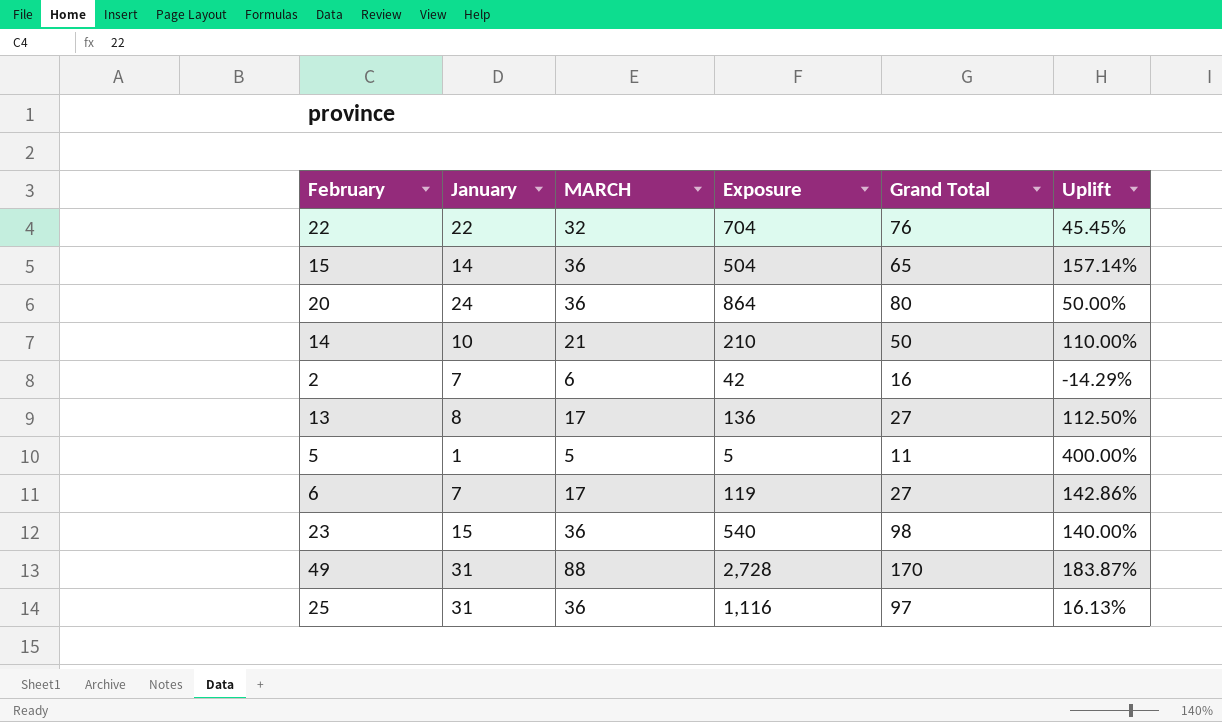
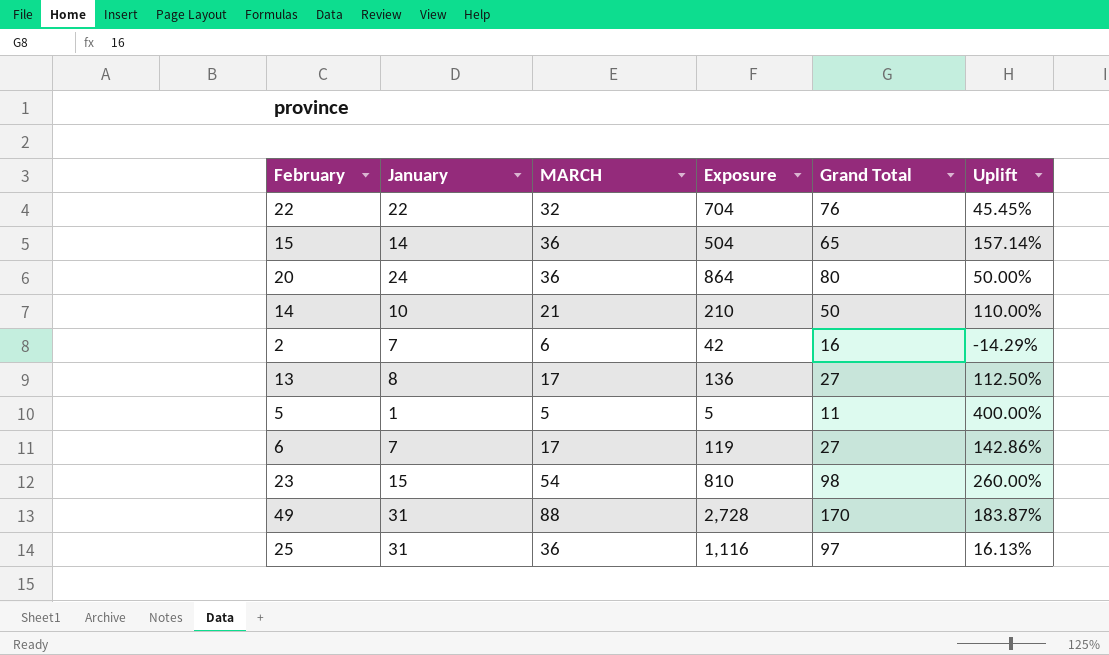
23 | MARCH: 36 -> 54
23 | Exposure: 540 -> 810
23 | Uplift: 140.00% -> 260.00%

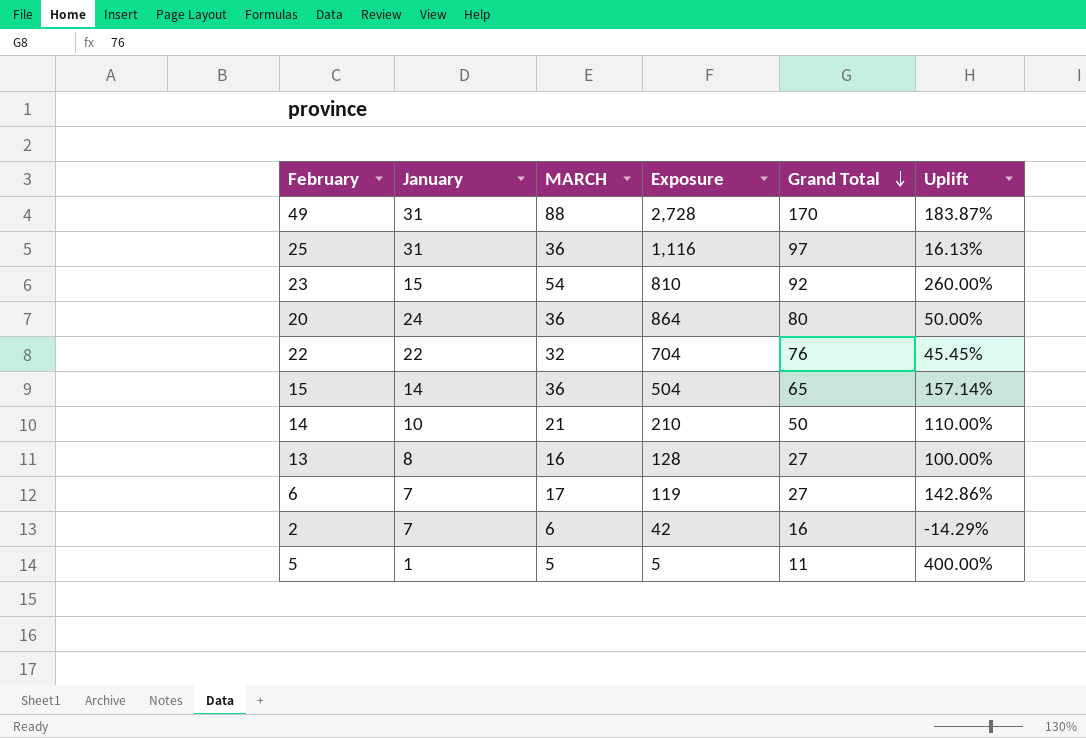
row order: none -> Grand Total descending
23 | Grand Total: 98 -> 92
13 | MARCH: 17 -> 16
13 | Exposure: 136 -> 128
13 | Uplift: 112.50% -> 100.00%

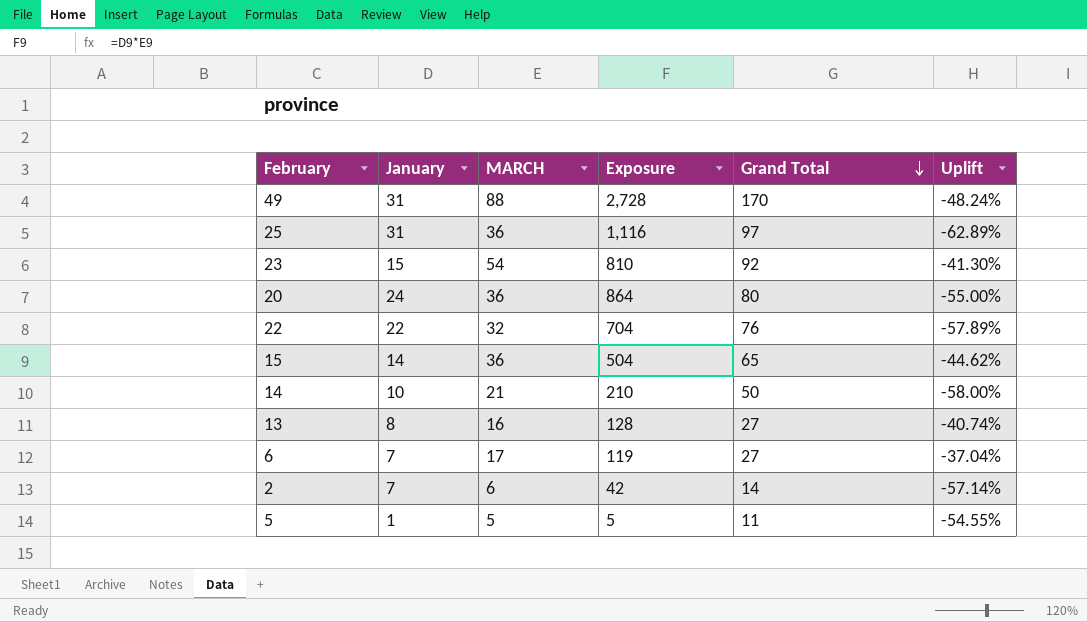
column Uplift | formula: ([MARCH] - [January]) / [January] -> ([MARCH] - [Grand Total]) / [Grand Total]
2 | Grand Total: 16 -> 14

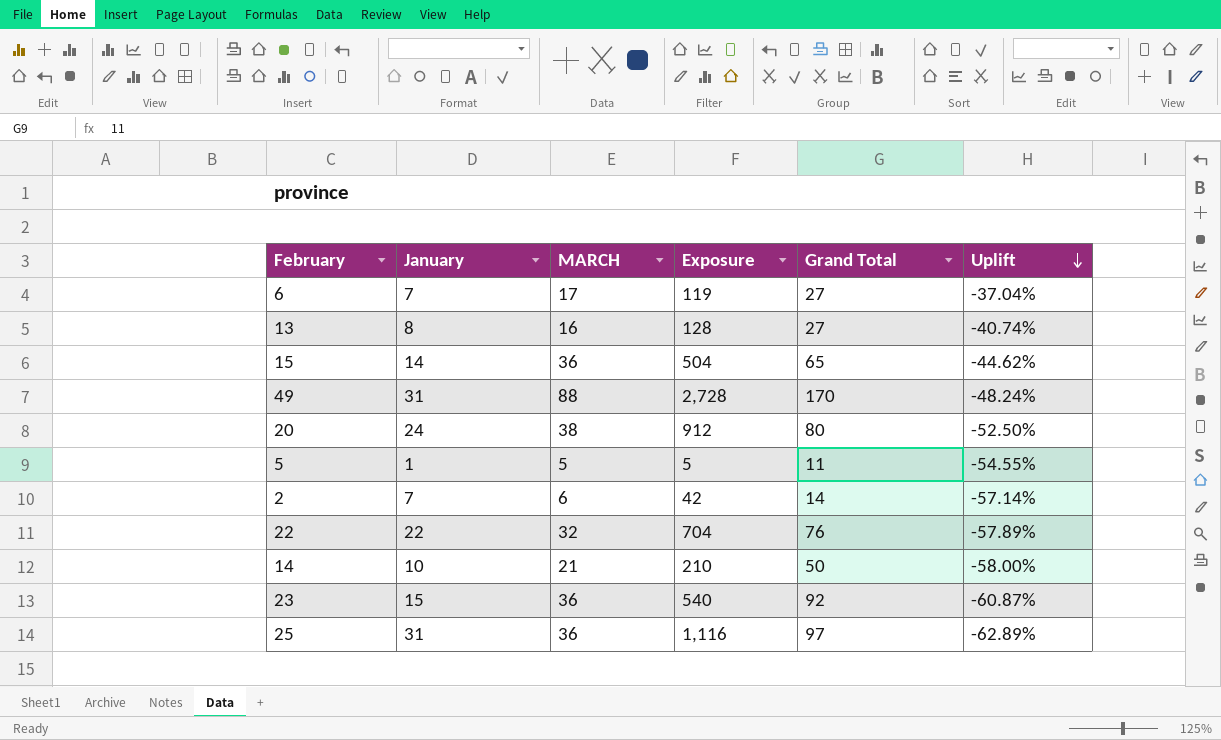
row order: Grand Total descending -> Uplift descending
20 | MARCH: 36 -> 38
20 | Exposure: 864 -> 912
20 | Uplift: -55.00% -> -52.50%
23 | MARCH: 54 -> 36
23 | Exposure: 810 -> 540
23 | Uplift: -41.30% -> -60.87%

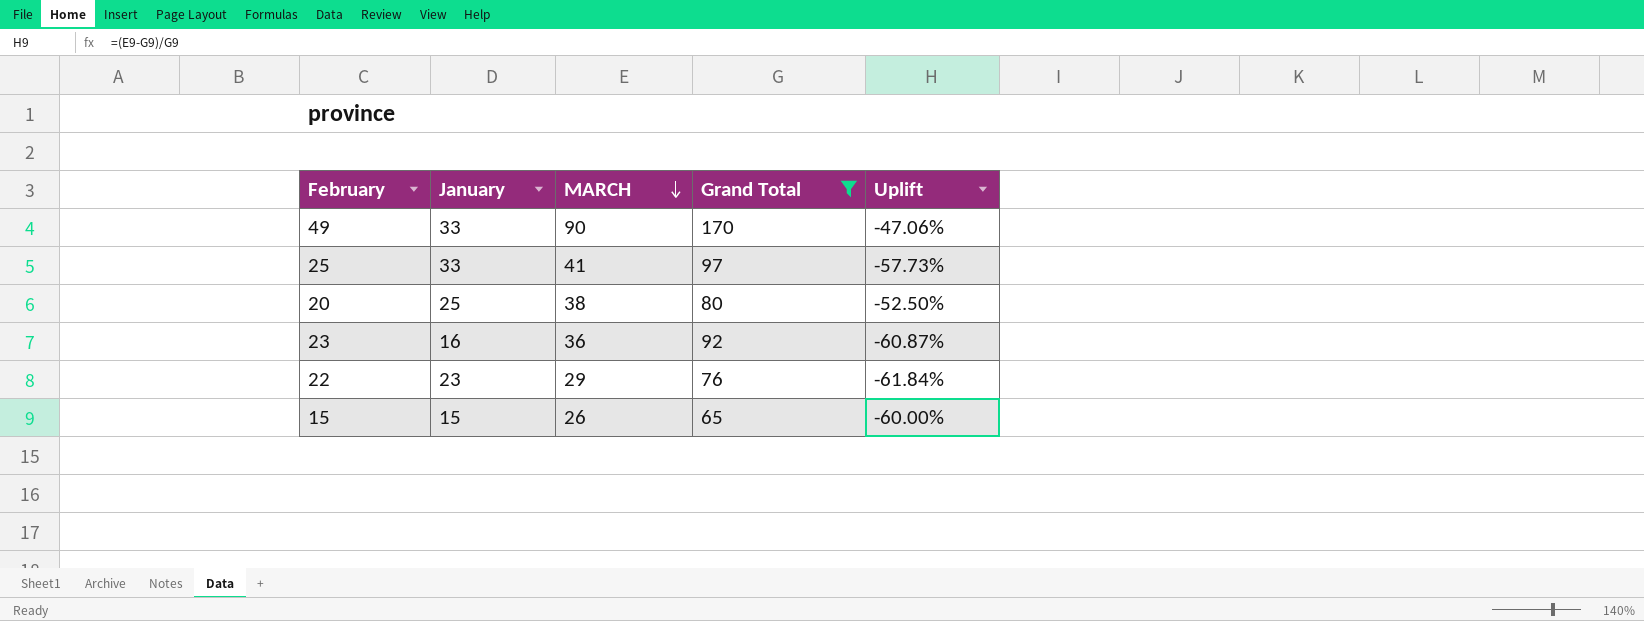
filter: none -> Grand Total >= 65
row order: Uplift descending -> MARCH descending
column Exposure | formula: [January] * [MARCH] -> none
49 | January: 31 -> 33
49 | MARCH: 88 -> 90
49 | Uplift: -48.24% -> -47.06%
25 | January: 31 -> 33
25 | MARCH: 36 -> 41
25 | Uplift: -62.89% -> -57.73%
20 | January: 24 -> 25
23 | January: 15 -> 16
22 | January: 22 -> 23
22 | MARCH: 32 -> 29
22 | Uplift: -57.89% -> -61.84%
15 | January: 14 -> 15
15 | MARCH: 36 -> 26
15 | Uplift: -44.62% -> -60.00%

